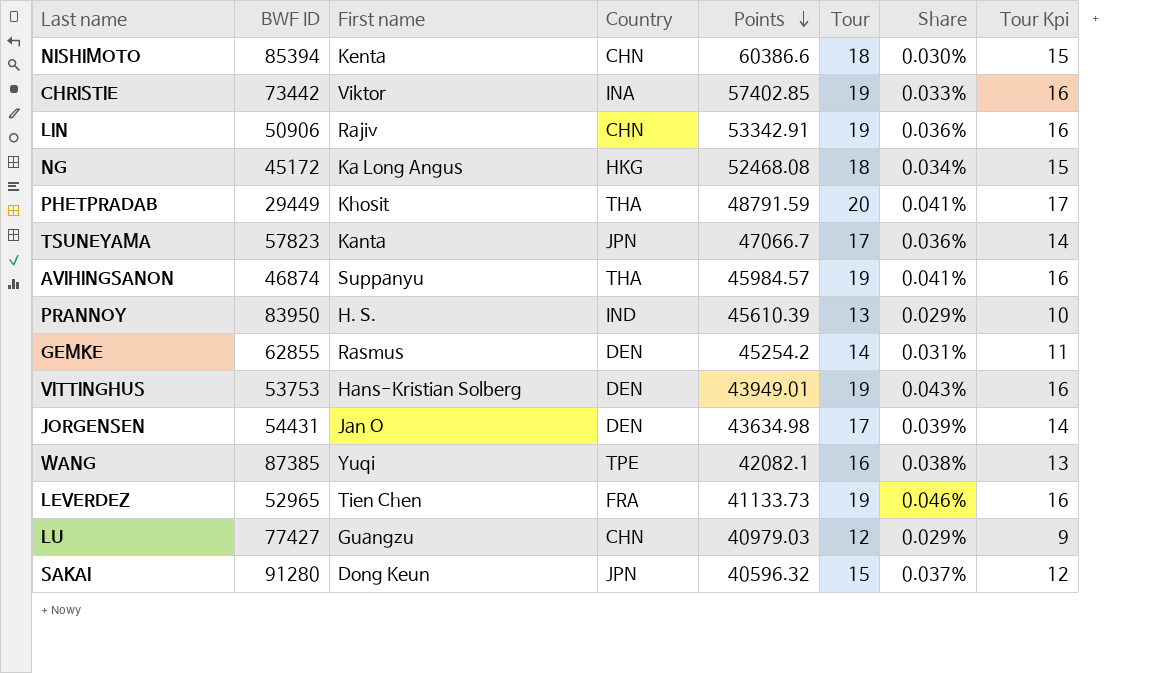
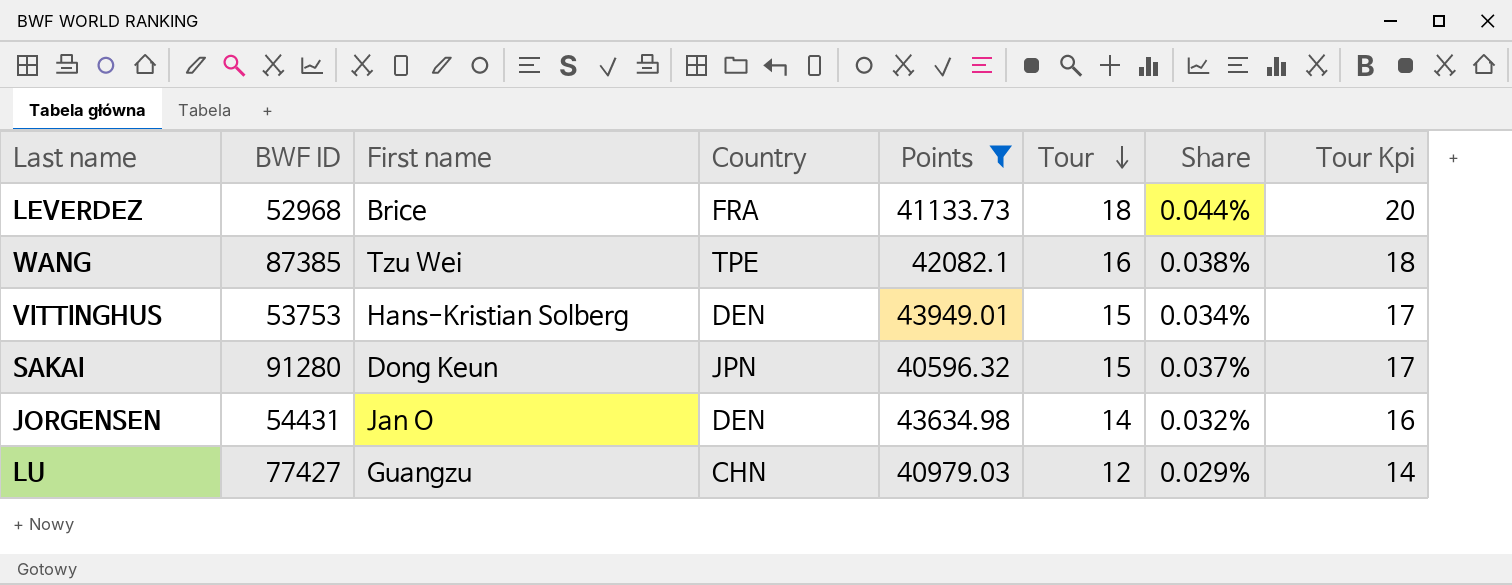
filter: none -> Points <= 43949.01
row order: Points descending -> Tour descending
column Tour Kpi | formula: [Tour] - 3 -> [Tour] + 2
LEVERDEZ | BWF ID: 52965 -> 52968
LEVERDEZ | First name: Tien Chen -> Brice
LEVERDEZ | Tour: 19 -> 18
LEVERDEZ | Share: 0.046% -> 0.044%
WANG | First name: Yuqi -> Tzu Wei
VITTINGHUS | Tour: 19 -> 15
VITTINGHUS | Share: 0.043% -> 0.034%
JORGENSEN | Tour: 17 -> 14
JORGENSEN | Share: 0.039% -> 0.032%

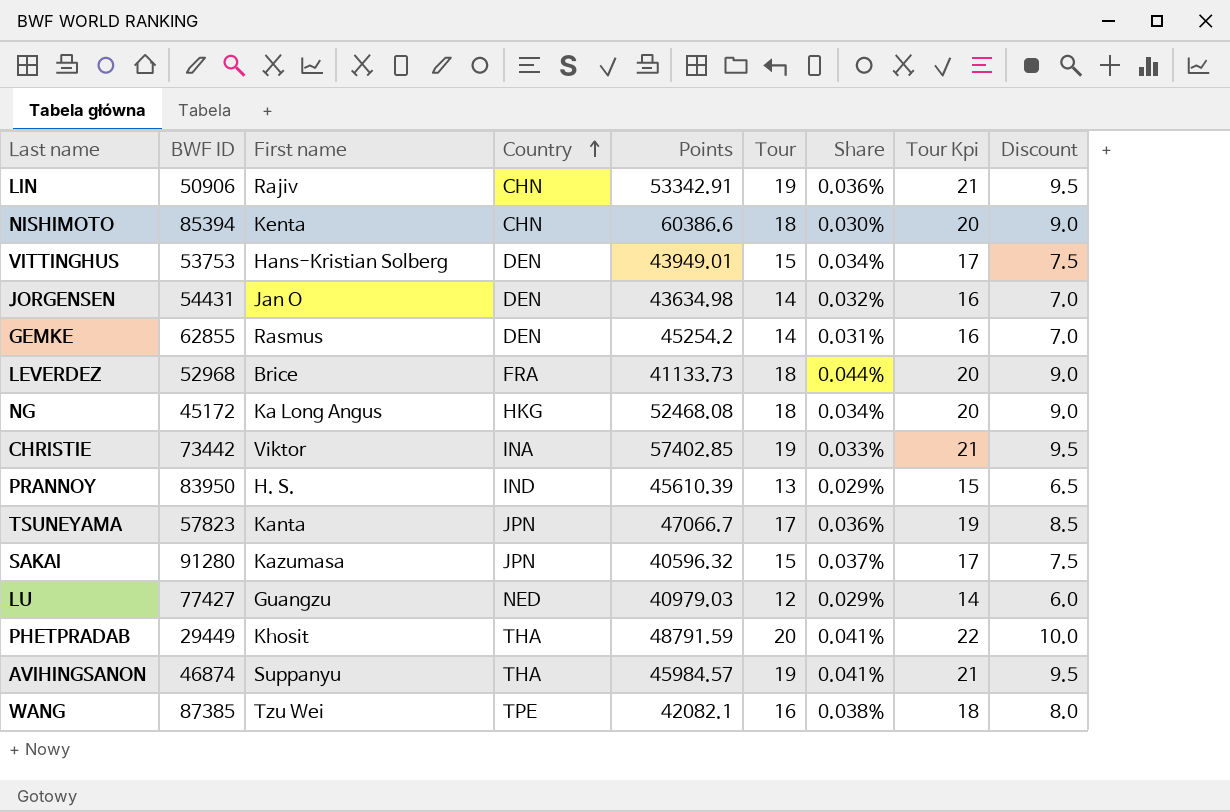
filter: Points <= 43949.01 -> none
row order: Tour descending -> Country ascending
column Discount | formula: none -> [Tour] * 0.5
SAKAI | First name: Dong Keun -> Kazumasa
LU | Country: CHN -> NED

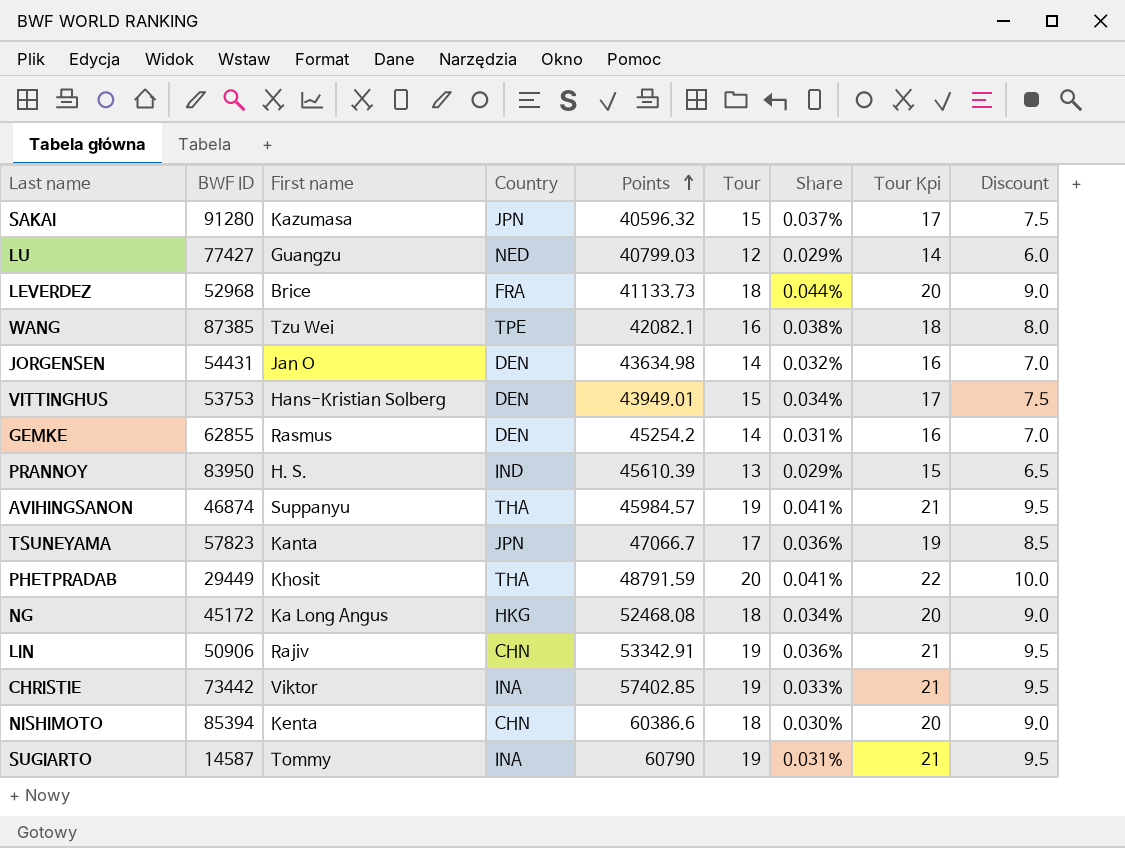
row order: Country ascending -> Points ascending
LU | Points: 40979.03 -> 40799.03
row SUGIARTO: none -> 14587 | Tommy | INA | 60790 | 19 | 0.031% | 21 | 9.5

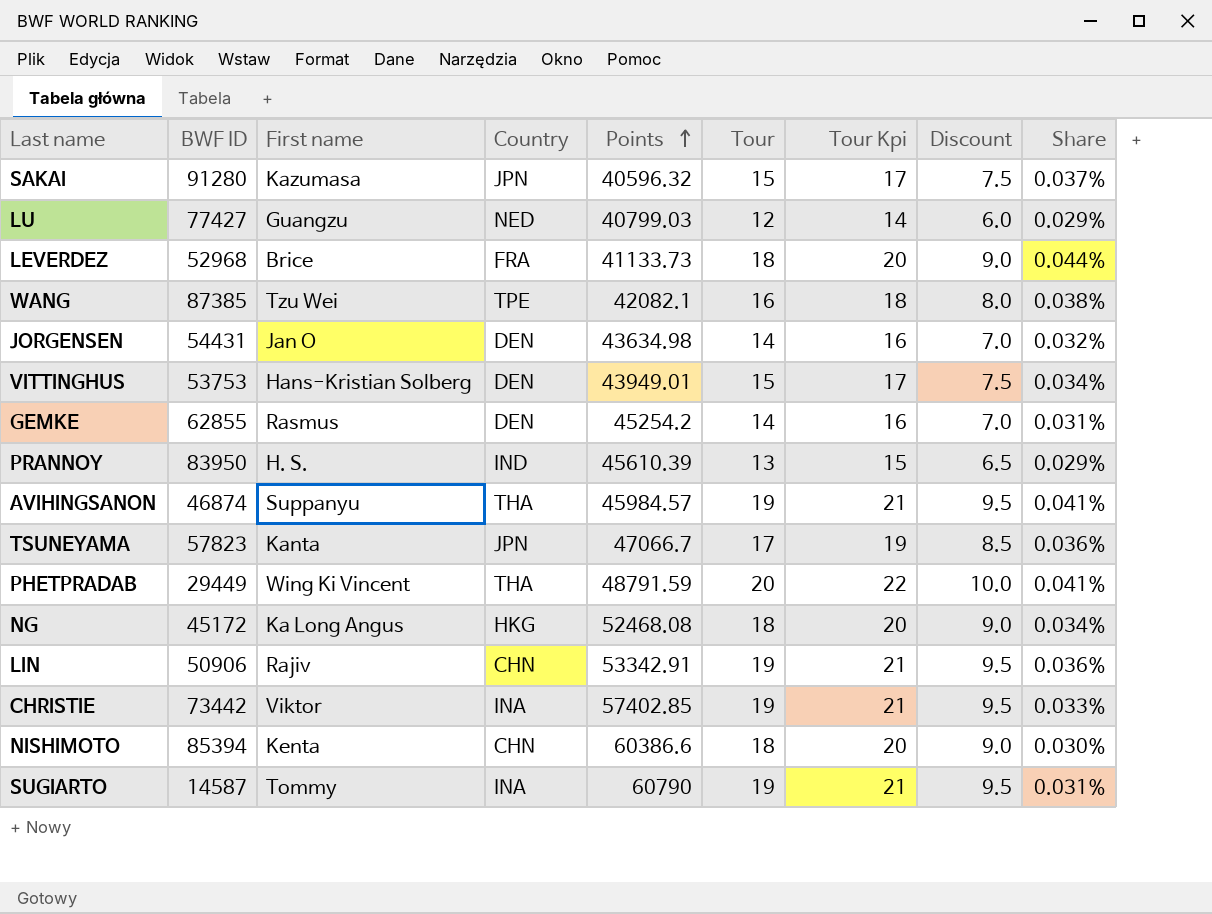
column Share | position: 7 -> 9
PHETPRADAB | First name: Khosit -> Wing Ki Vincent

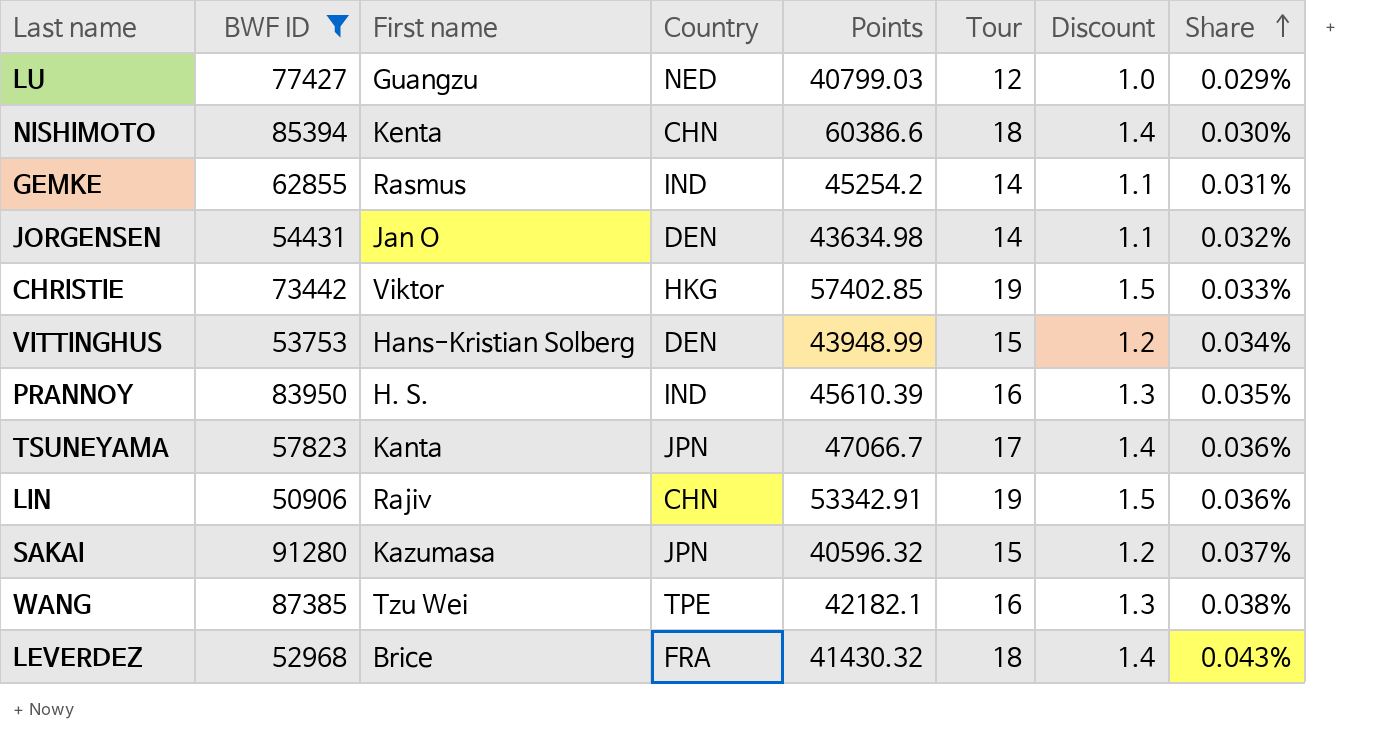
filter: none -> BWF ID >= 50906
row order: Points ascending -> Share ascending
column Tour Kpi | formula: [Tour] + 2 -> none
column Discount | formula: [Tour] * 0.5 -> [Tour] * 0.08
GEMKE | Country: DEN -> IND
CHRISTIE | Country: INA -> HKG
VITTINGHUS | Points: 43949.01 -> 43948.99
PRANNOY | Tour: 13 -> 16
PRANNOY | Share: 0.029% -> 0.035%
WANG | Points: 42082.1 -> 42182.1
LEVERDEZ | Points: 41133.73 -> 41430.32
LEVERDEZ | Share: 0.044% -> 0.043%

